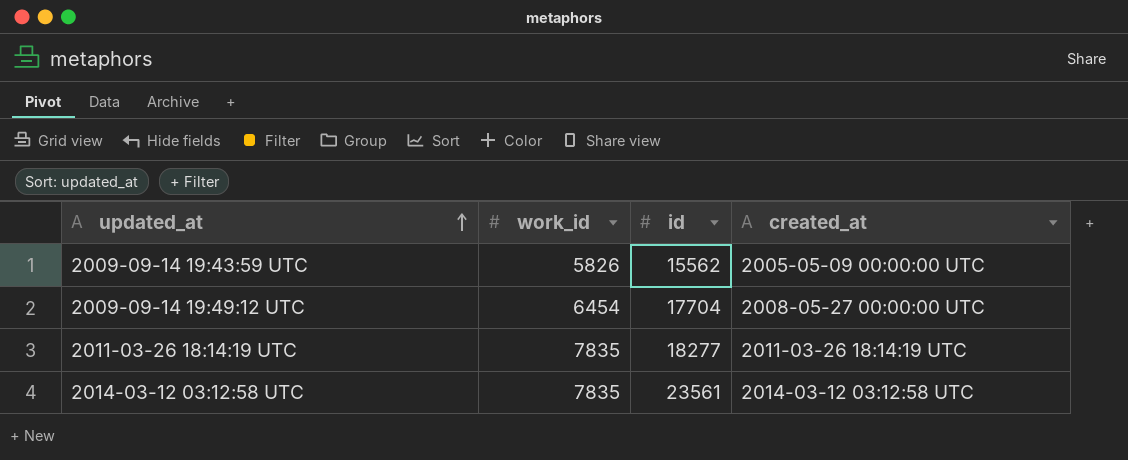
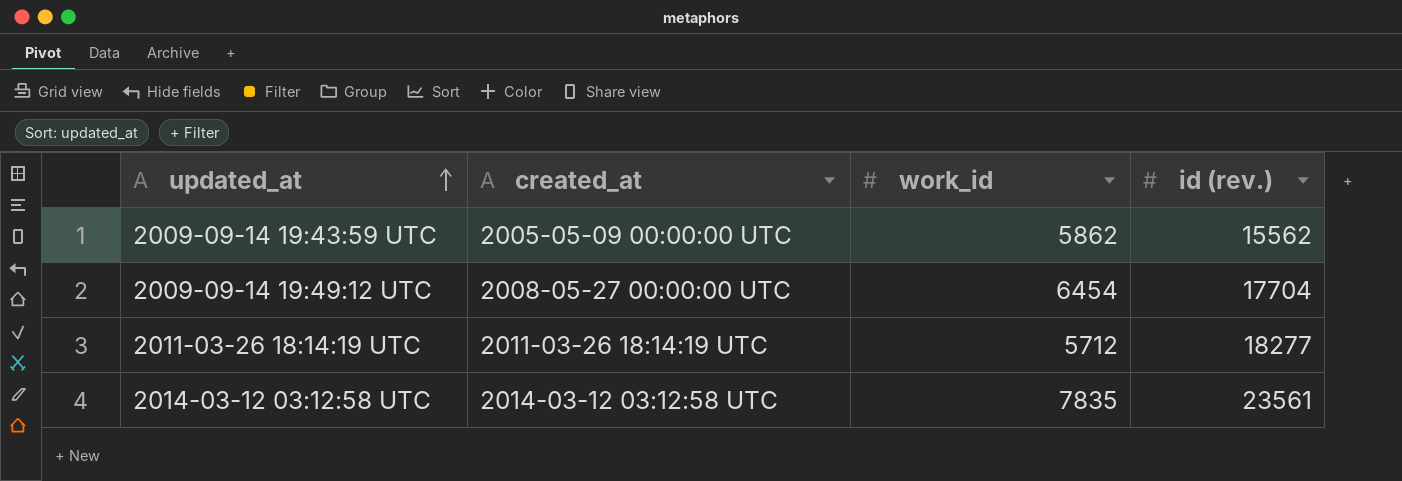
column created_at | position: 4 -> 2
column name: id -> id (rev.)
2009-09-14 19:43:59 UTC | work_id: 5826 -> 5862
2011-03-26 18:14:19 UTC | work_id: 7835 -> 5712

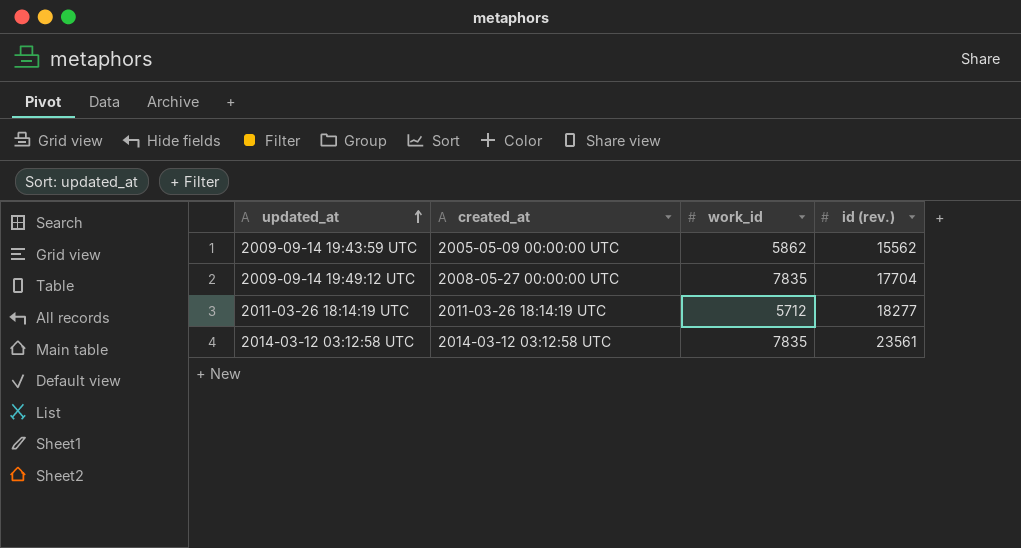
2009-09-14 19:49:12 UTC | work_id: 6454 -> 7835

